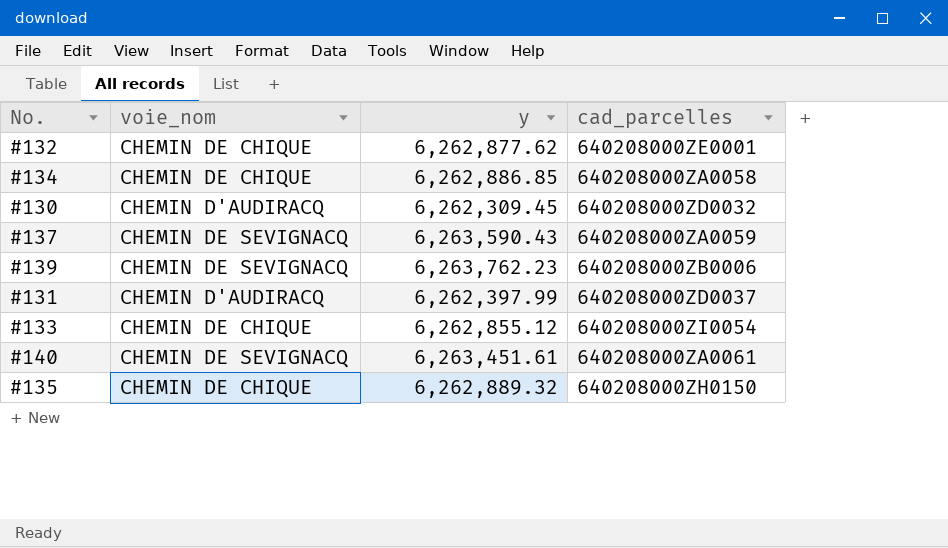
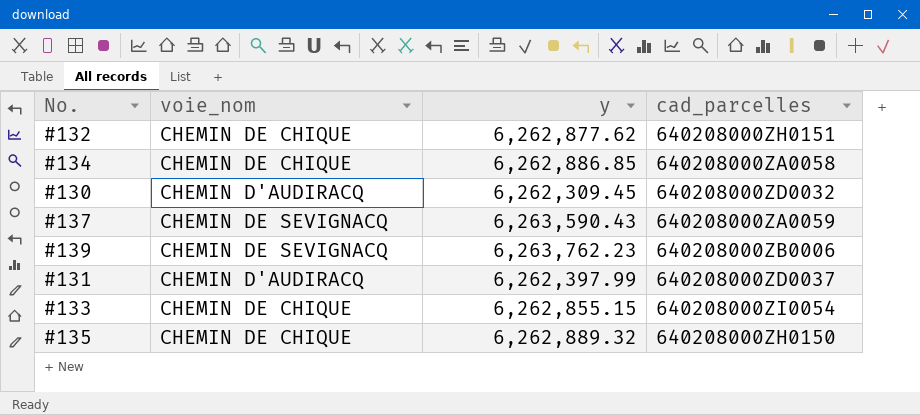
row #140: CHEMIN DE SEVIGNACQ | 6,263,451.61 | 640208000ZA0061 -> none
#132 | cad_parcelles: 640208000ZE0001 -> 640208000ZH0151
#133 | y: 6,262,855.12 -> 6,262,855.15

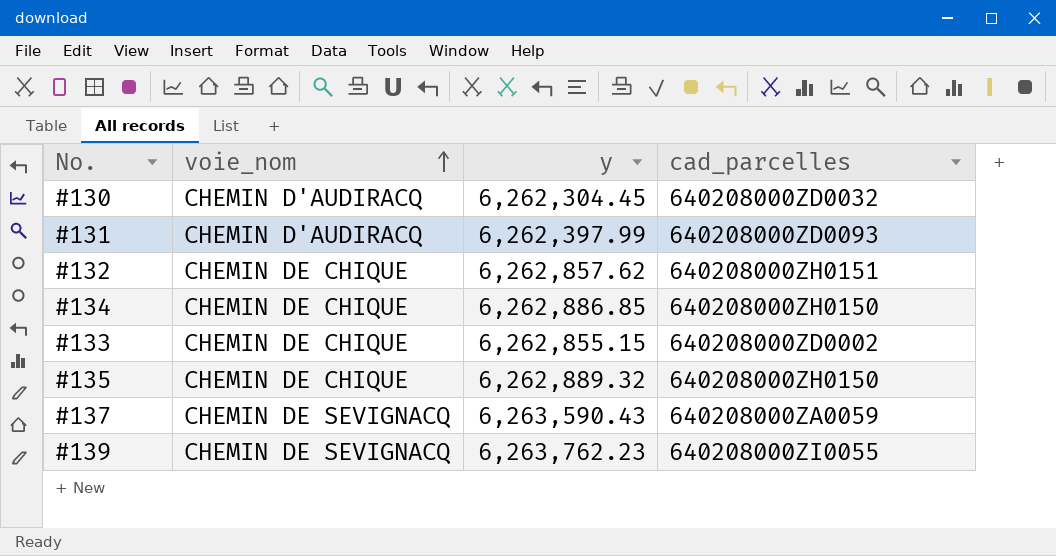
row order: none -> voie_nom ascending
#130 | y: 6,262,309.45 -> 6,262,304.45
#131 | cad_parcelles: 640208000ZD0037 -> 640208000ZD0093
#132 | y: 6,262,877.62 -> 6,262,857.62
#134 | cad_parcelles: 640208000ZA0058 -> 640208000ZH0150
#133 | cad_parcelles: 640208000ZI0054 -> 640208000ZD0002
#139 | cad_parcelles: 640208000ZB0006 -> 640208000ZI0055

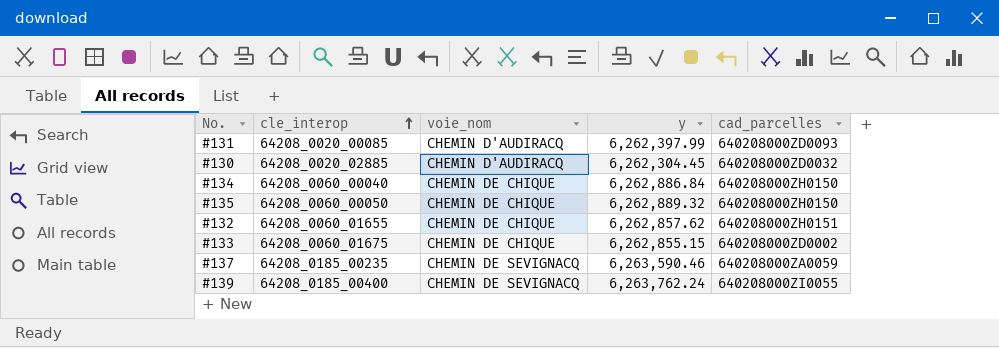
row order: voie_nom ascending -> cle_interop ascending
column cle_interop | position: none -> 2
#134 | y: 6,262,886.85 -> 6,262,886.84
#137 | y: 6,263,590.43 -> 6,263,590.46
#139 | y: 6,263,762.23 -> 6,263,762.24

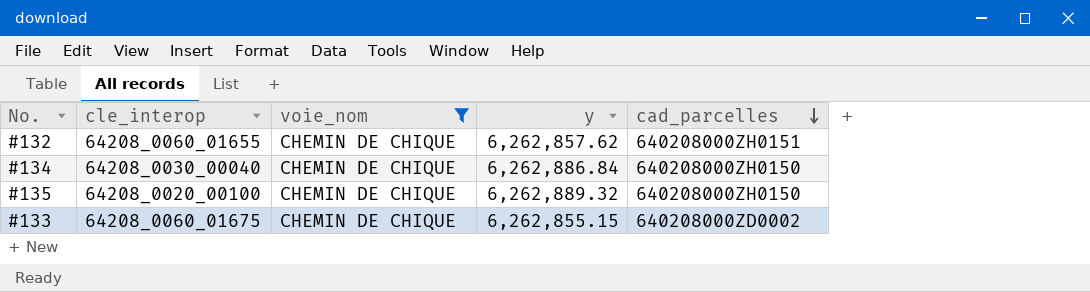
filter: none -> voie_nom = CHEMIN DE CHIQUE
row order: cle_interop ascending -> cad_parcelles descending
#134 | cle_interop: 64208_0060_00040 -> 64208_0030_00040
#135 | cle_interop: 64208_0060_00050 -> 64208_0020_00100

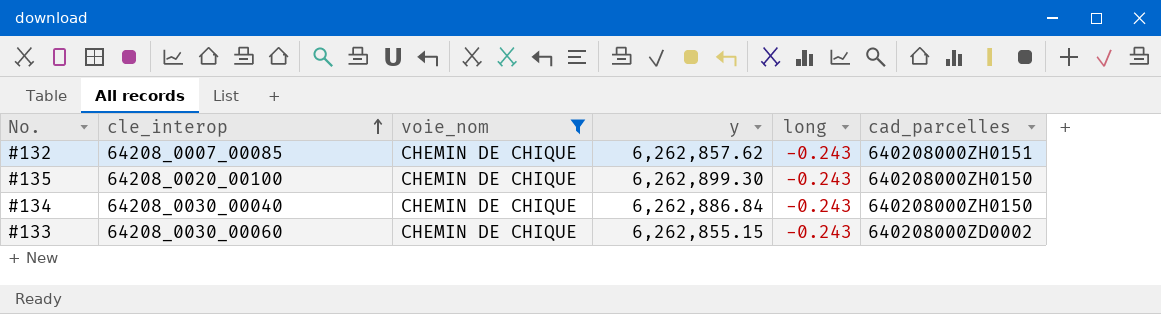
row order: cad_parcelles descending -> cle_interop ascending
column long | position: none -> 5
#132 | cle_interop: 64208_0060_01655 -> 64208_0007_00085
#135 | y: 6,262,889.32 -> 6,262,899.30
#133 | cle_interop: 64208_0060_01675 -> 64208_0030_00060

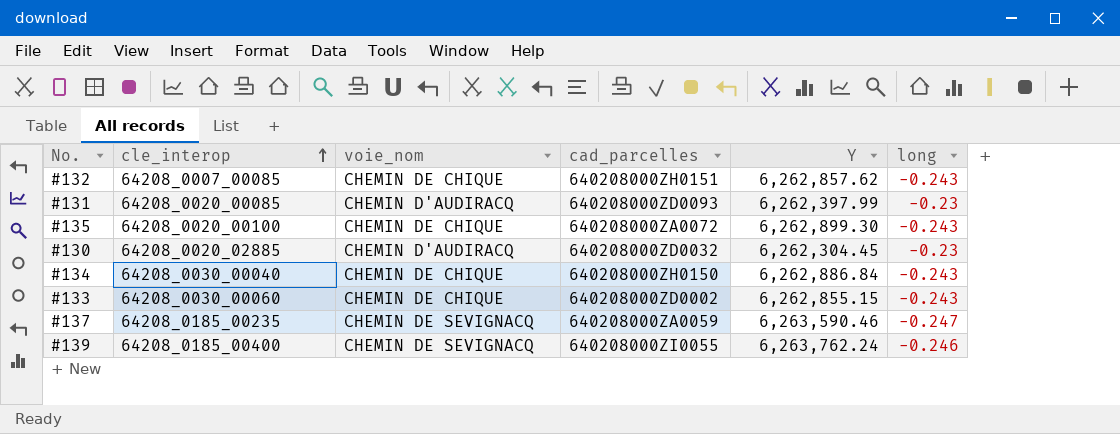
filter: voie_nom = CHEMIN DE CHIQUE -> none
column cad_parcelles | position: 6 -> 4
column name: y -> Y
#135 | cad_parcelles: 640208000ZH0150 -> 640208000ZA0072

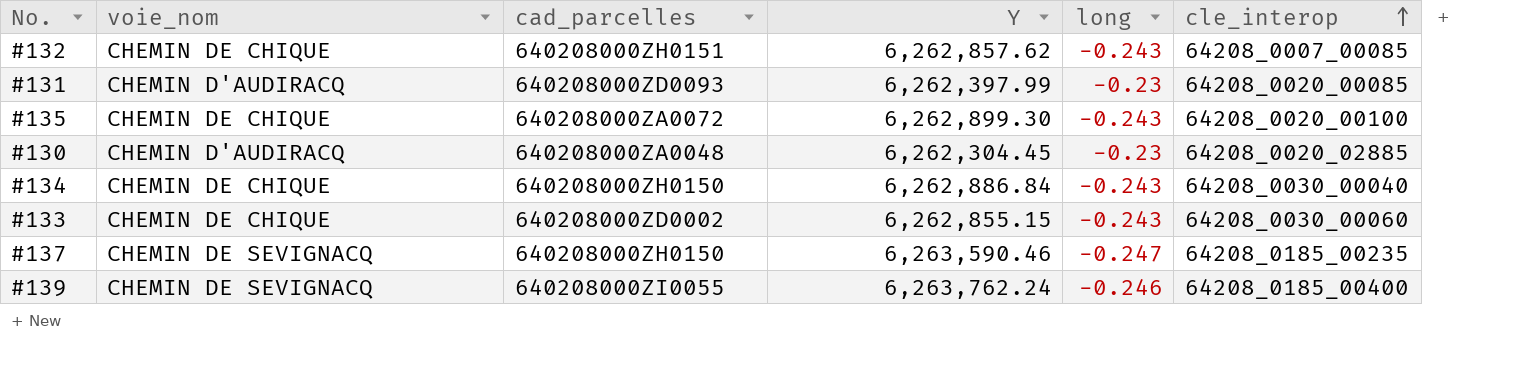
column cle_interop | position: 2 -> 6
#130 | cad_parcelles: 640208000ZD0032 -> 640208000ZA0048
#137 | cad_parcelles: 640208000ZA0059 -> 640208000ZH0150

